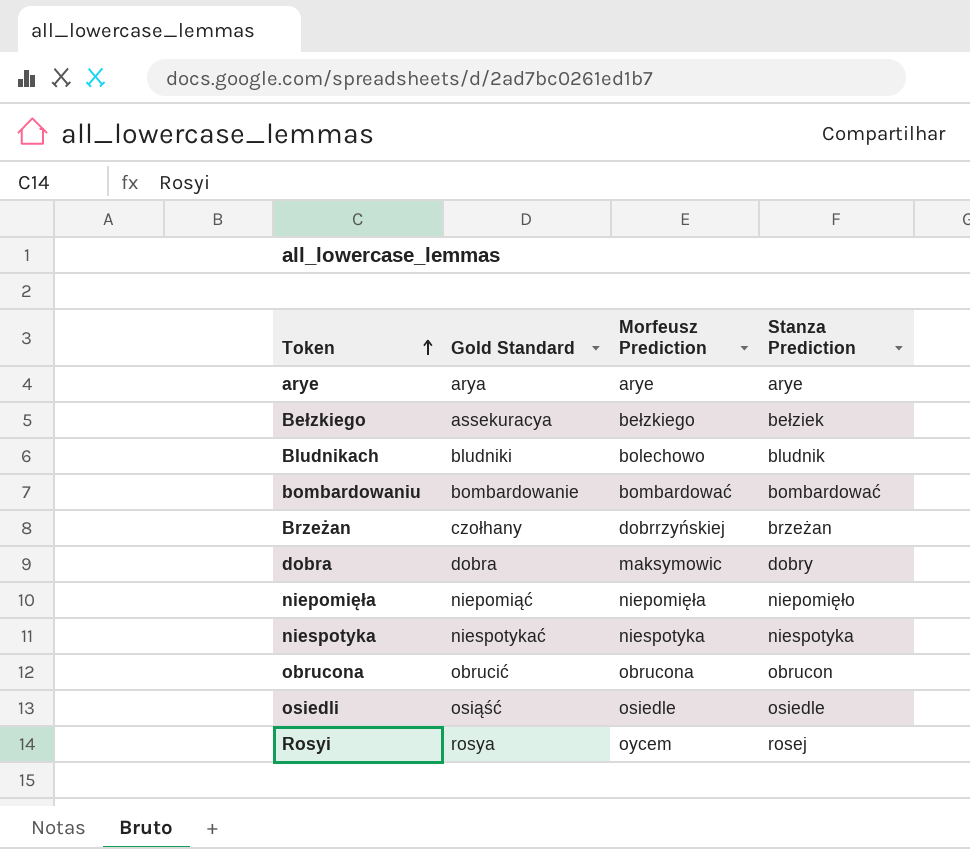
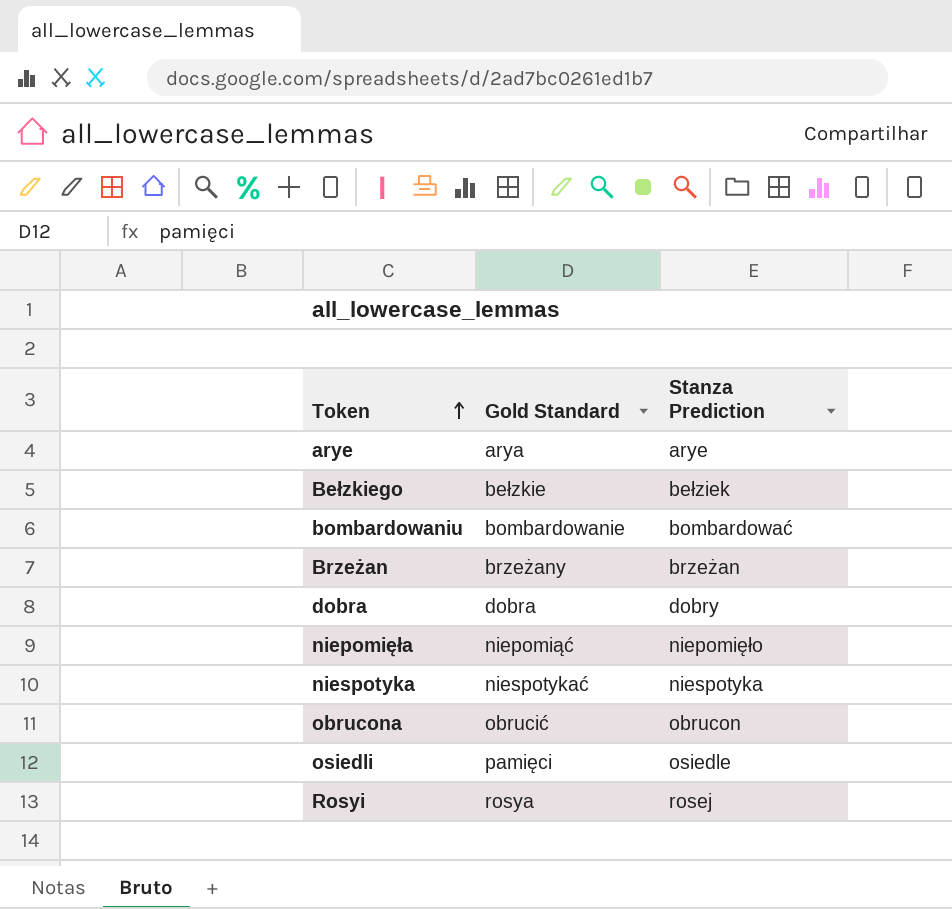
column Morfeusz Prediction | position: 3 -> none
row Bludnikach: bludniki | bolechowo | bludnik -> none
Bełzkiego | Gold Standard: assekuracya -> bełzkie
Brzeżan | Gold Standard: czołhany -> brzeżany
osiedli | Gold Standard: osiąść -> pamięci

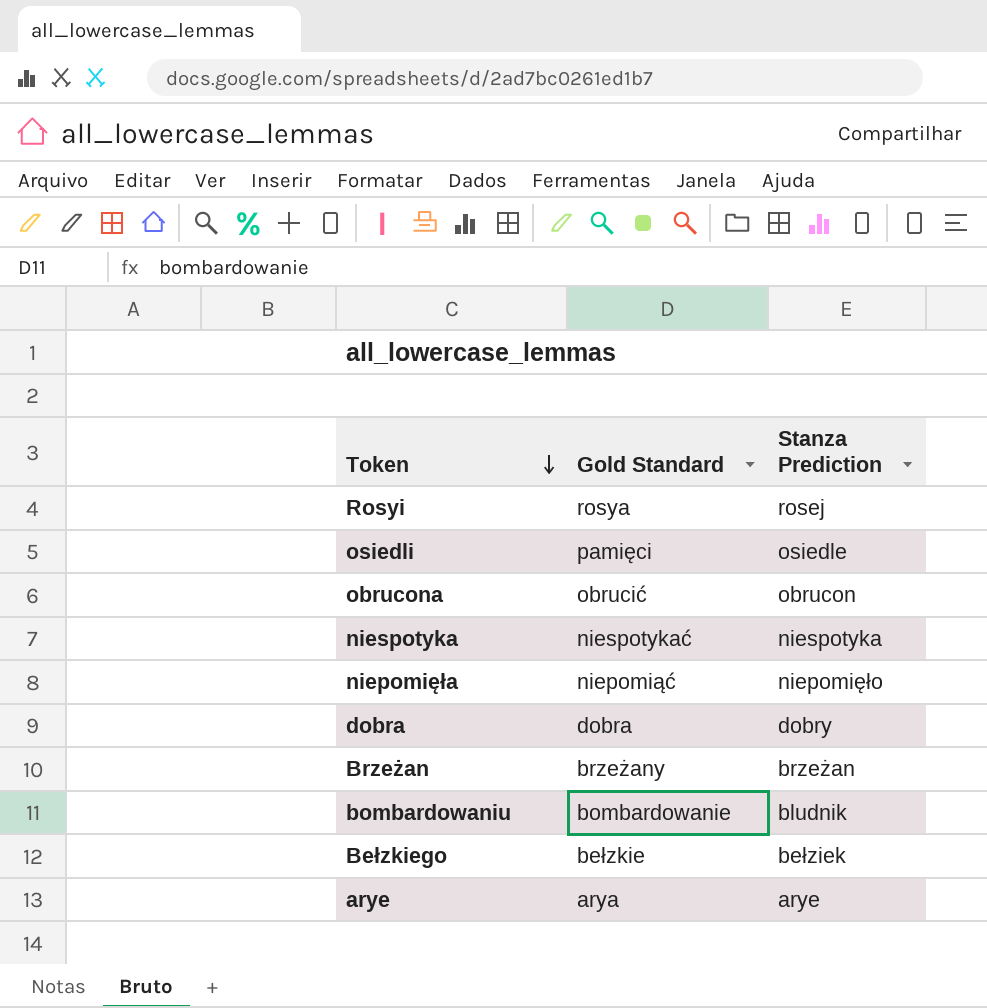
row order: Token ascending -> Token descending
bombardowaniu | Stanza Prediction: bombardować -> bludnik

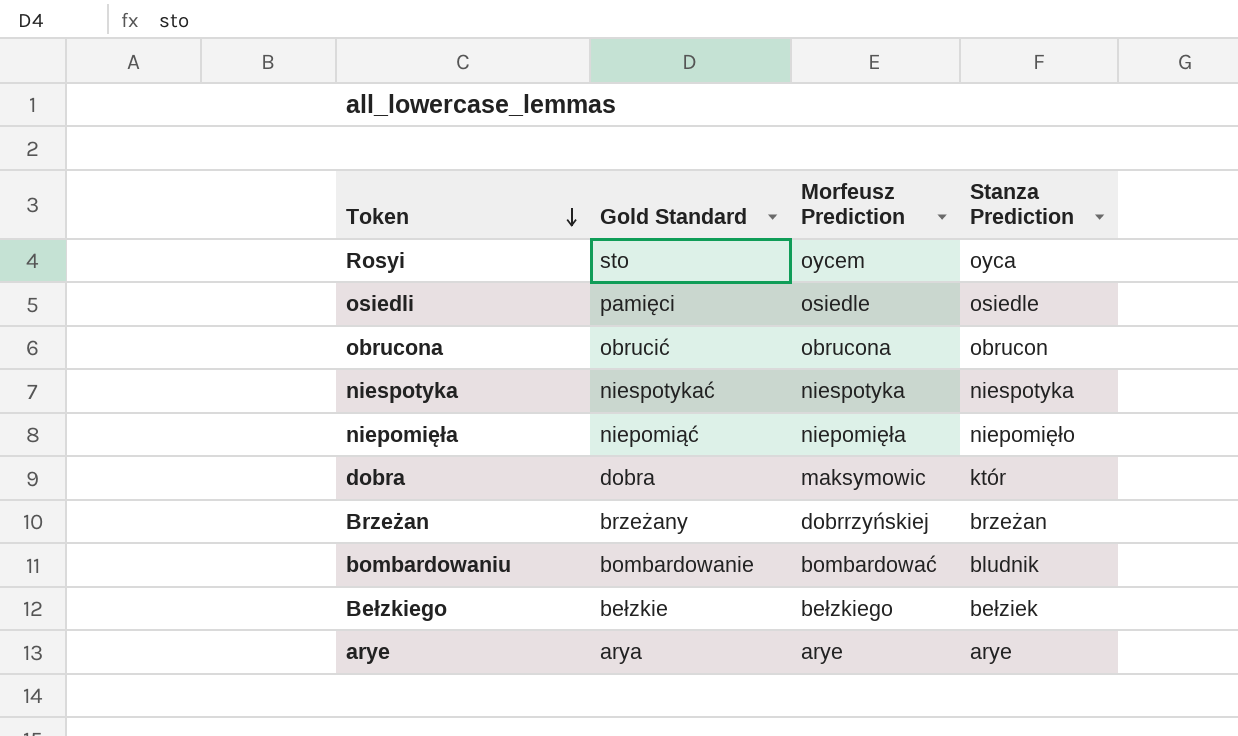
column Morfeusz Prediction | position: none -> 3
Rosyi | Gold Standard: rosya -> sto
Rosyi | Stanza Prediction: rosej -> oyca
dobra | Stanza Prediction: dobry -> któr

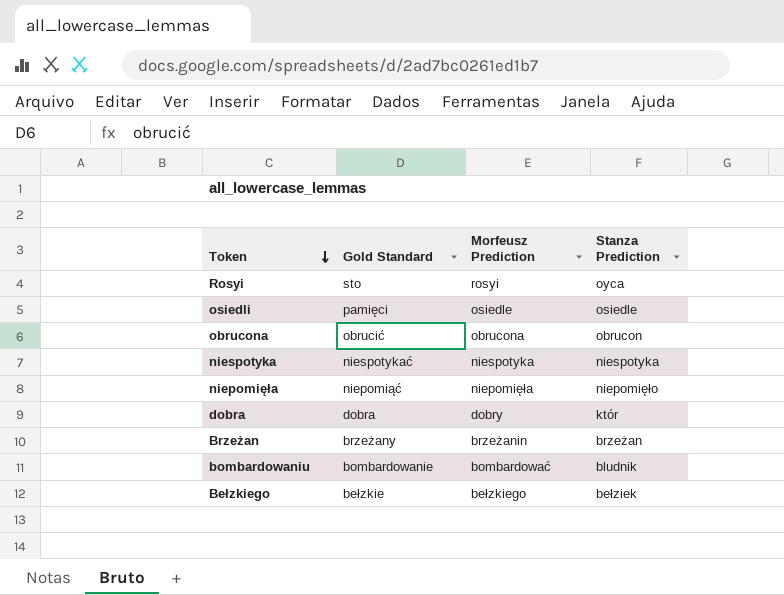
row arye: arya | arye | arye -> none
Rosyi | Morfeusz Prediction: oycem -> rosyi
dobra | Morfeusz Prediction: maksymowic -> dobry
Brzeżan | Morfeusz Prediction: dobrrzyńskiej -> brzeżanin

